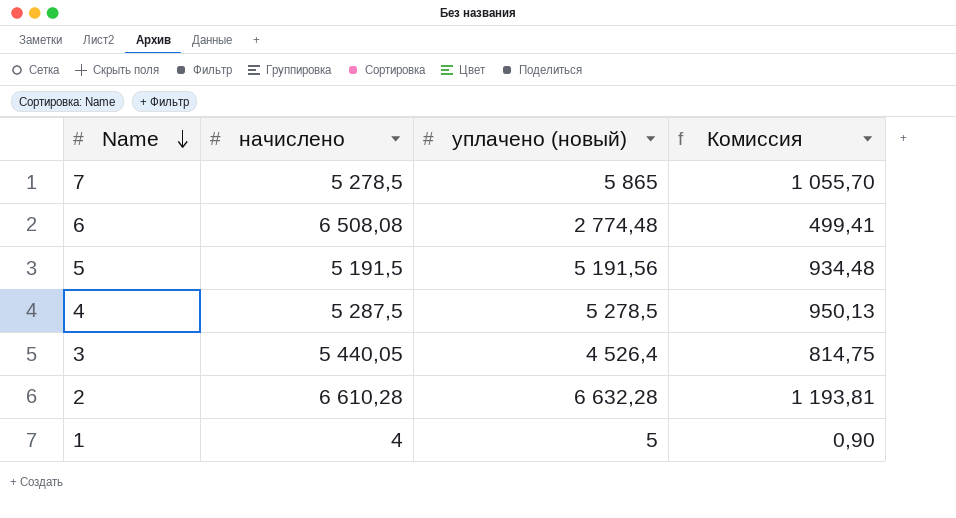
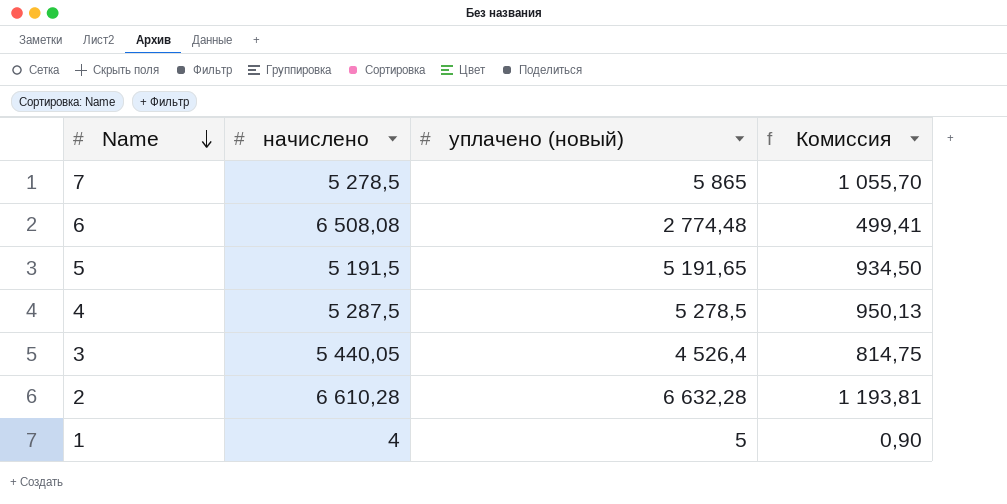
5 | уплачено (новый): 5 191,56 -> 5 191,65
5 | Комиссия: 934,48 -> 934,50

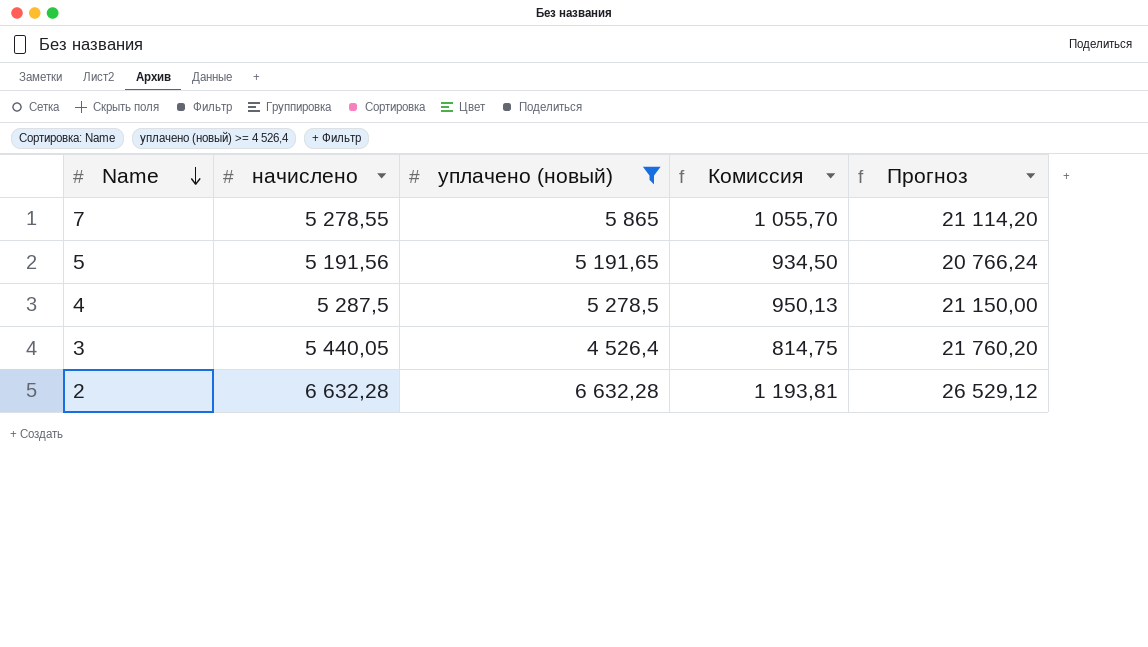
filter: none -> уплачено (новый) >= 4 526,4
column Прогноз | formula: none -> [начислено] * 4
7 | начислено: 5 278,5 -> 5 278,55
5 | начислено: 5 191,5 -> 5 191,56
2 | начислено: 6 610,28 -> 6 632,28

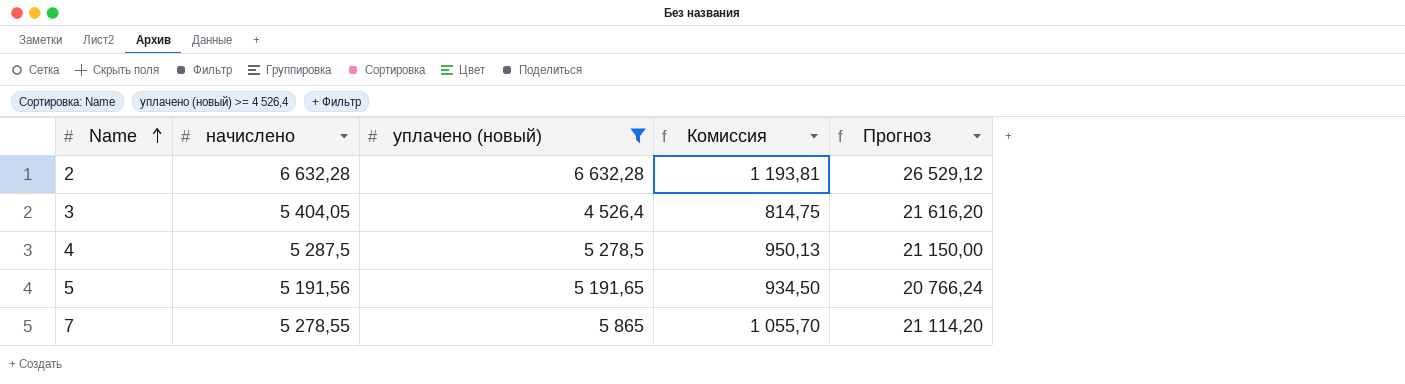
row order: Name descending -> Name ascending
3 | начислено: 5 440,05 -> 5 404,05
3 | Прогноз: 21 760,20 -> 21 616,20

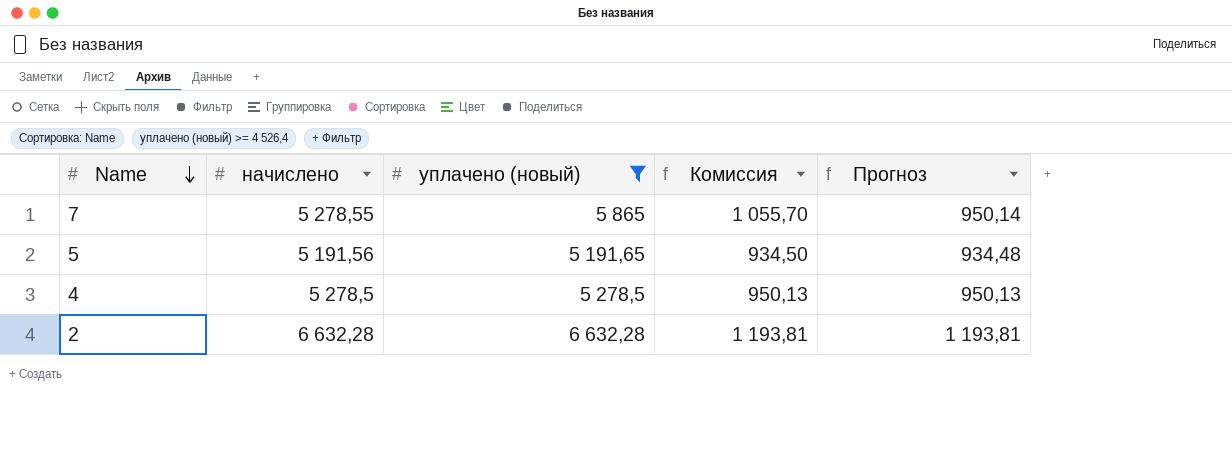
row order: Name ascending -> Name descending
column Прогноз | formula: [начислено] * 4 -> [начислено] * 0,18
row 3: 5 404,05 | 4 526,4 | 814,75 | 21 616,20 -> none
4 | начислено: 5 287,5 -> 5 278,5

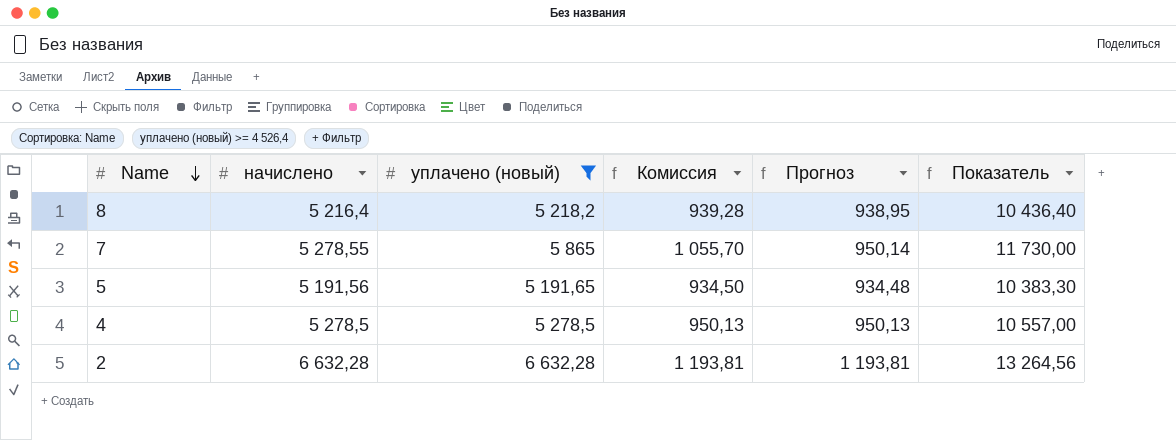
column Показатель | formula: none -> [уплачено (новый)] * 2
row 8: none -> 5 216,4 | 5 218,2 | 939,28 | 938,95 | 10 436,40

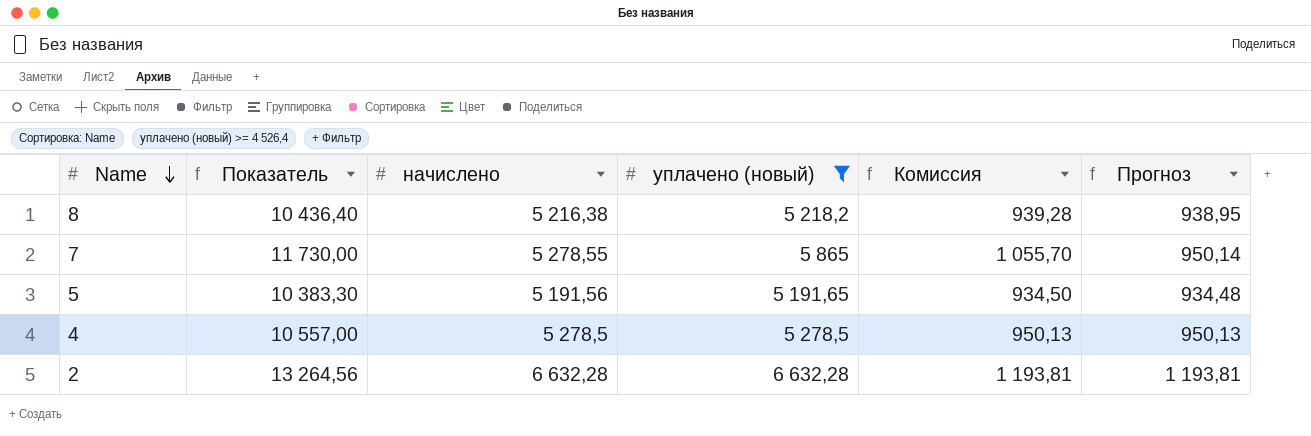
column Показатель | position: 6 -> 2
8 | начислено: 5 216,4 -> 5 216,38

